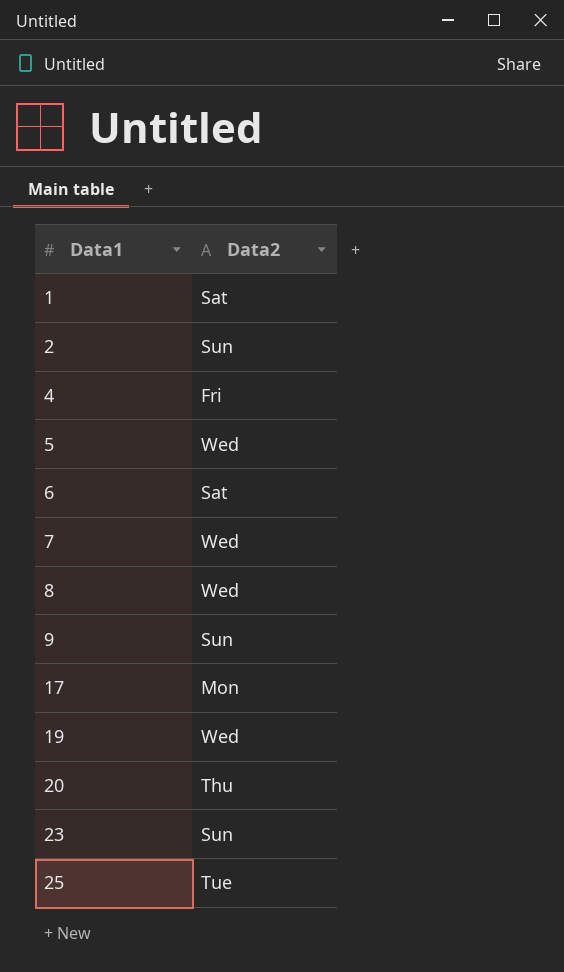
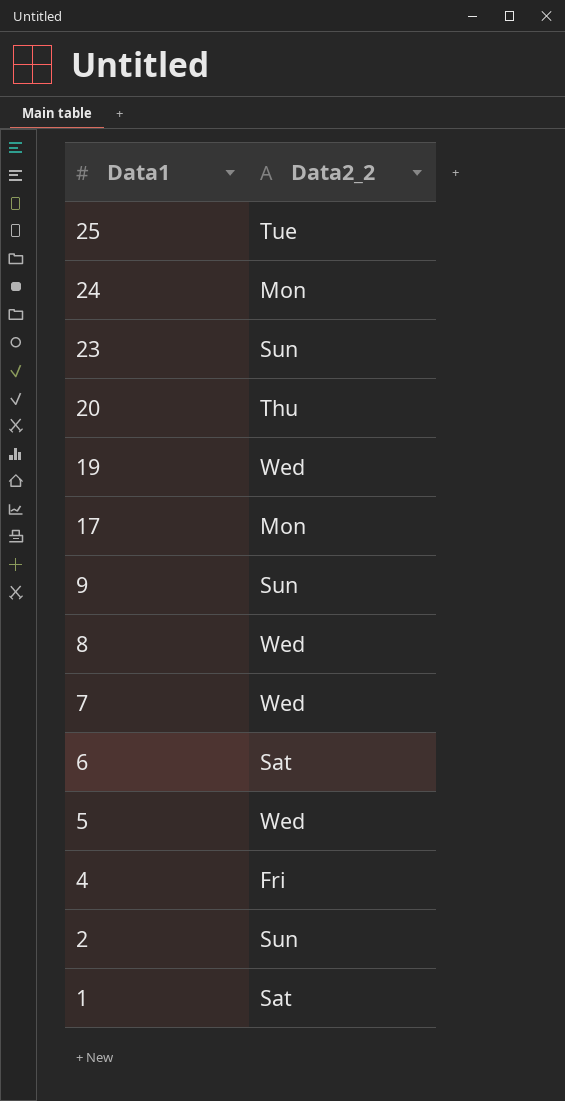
row order: Data1 ascending -> Data1 descending
column name: Data2 -> Data2_2
row 24: none -> Mon

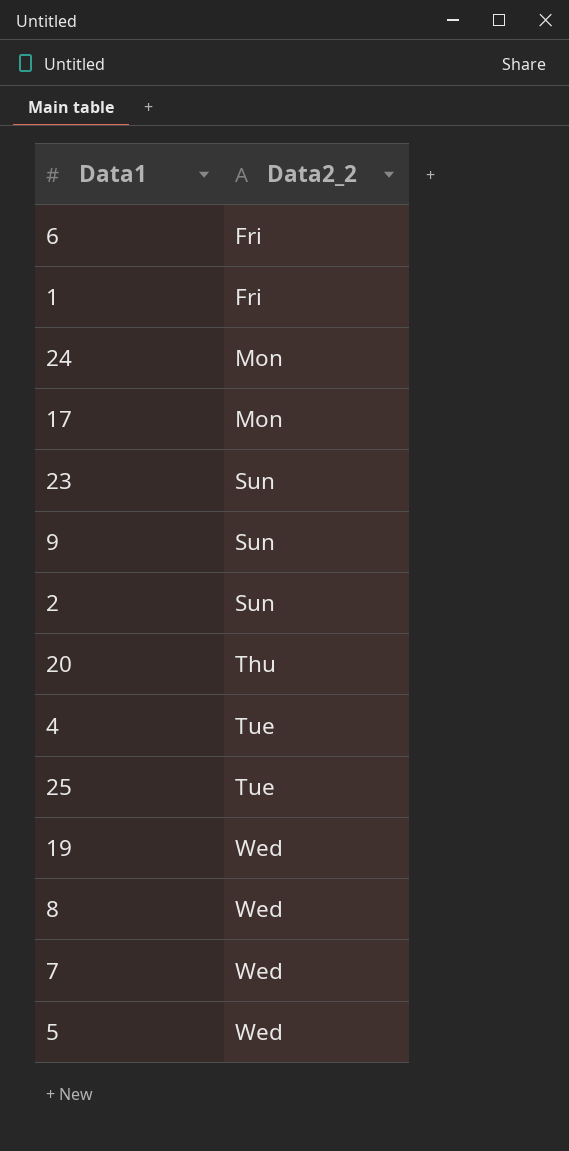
row order: Data1 descending -> Data2_2 ascending
6 | Data2_2: Sat -> Fri
1 | Data2_2: Sat -> Fri
4 | Data2_2: Fri -> Tue

